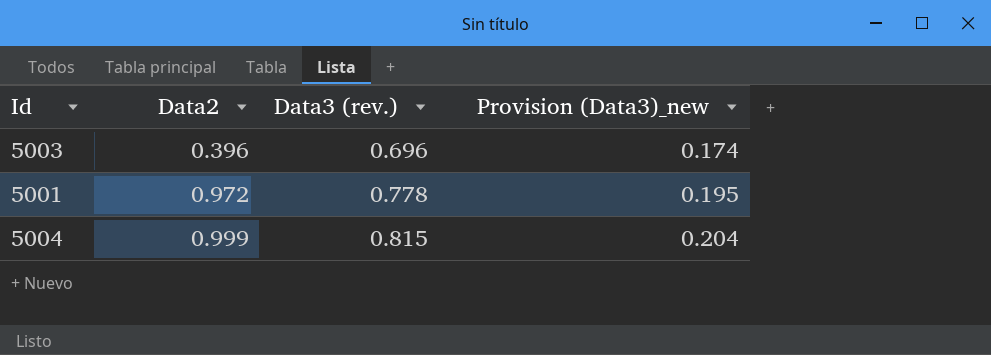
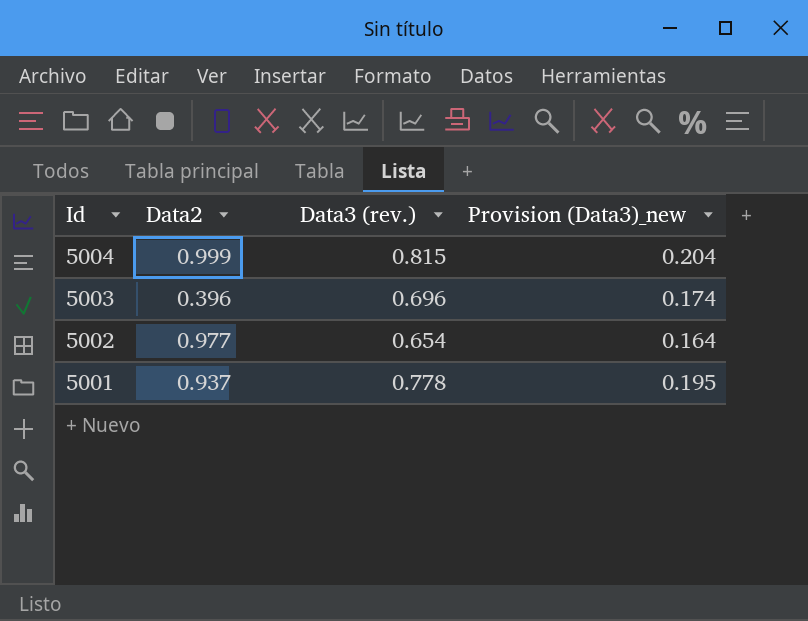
row order: Data2 ascending -> Id descending
row 5002: none -> 0.977 | 0.654 | 0.164
5001 | Data2: 0.972 -> 0.937

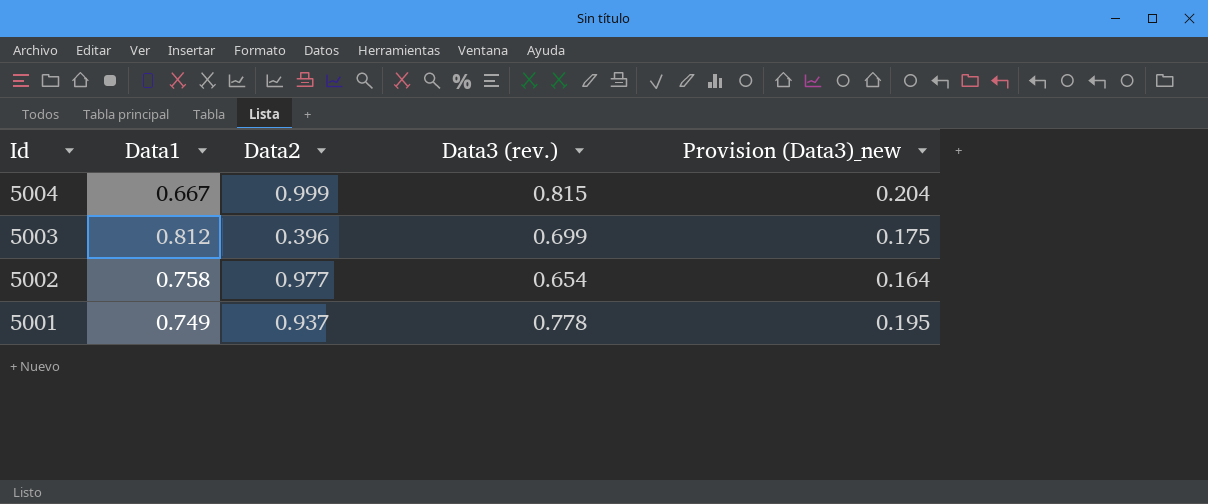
column Data1 | position: none -> 2
5003 | Data3 (rev.): 0.696 -> 0.699
5003 | Provision (Data3)_new: 0.174 -> 0.175

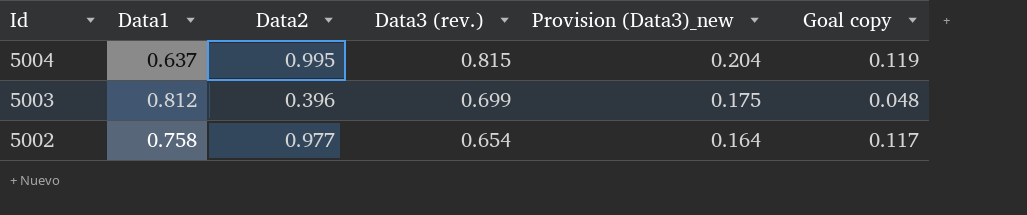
column Goal copy | formula: none -> [Data2] * 0.12
row 5001: 0.749 | 0.937 | 0.778 | 0.195 -> none
5004 | Data1: 0.667 -> 0.637
5004 | Data2: 0.999 -> 0.995

